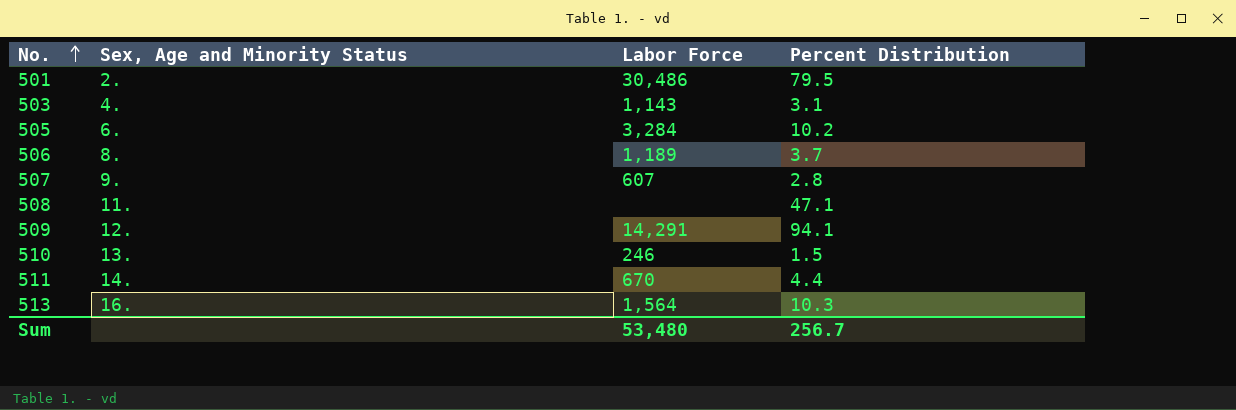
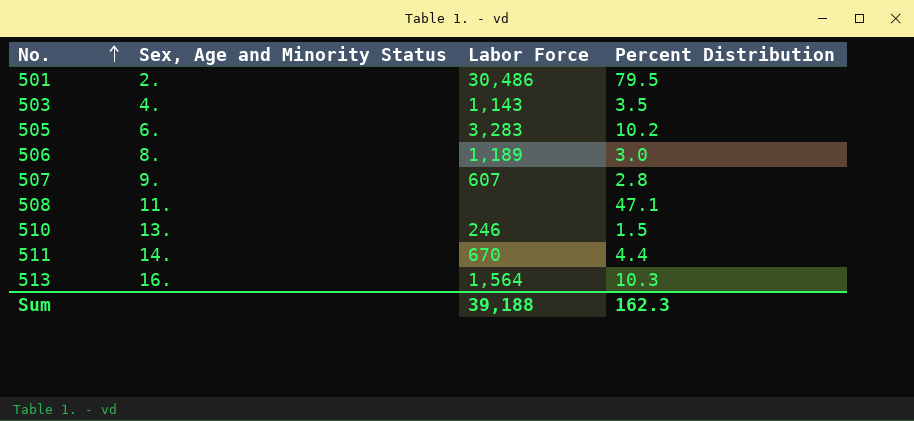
row 509: 12. | 14,291 | 94.1 -> none
503 | Percent Distribution: 3.1 -> 3.5
505 | Labor Force: 3,284 -> 3,283
506 | Percent Distribution: 3.7 -> 3.0
Sum | Labor Force: 53,480 -> 39,188
Sum | Percent Distribution: 256.7 -> 162.3

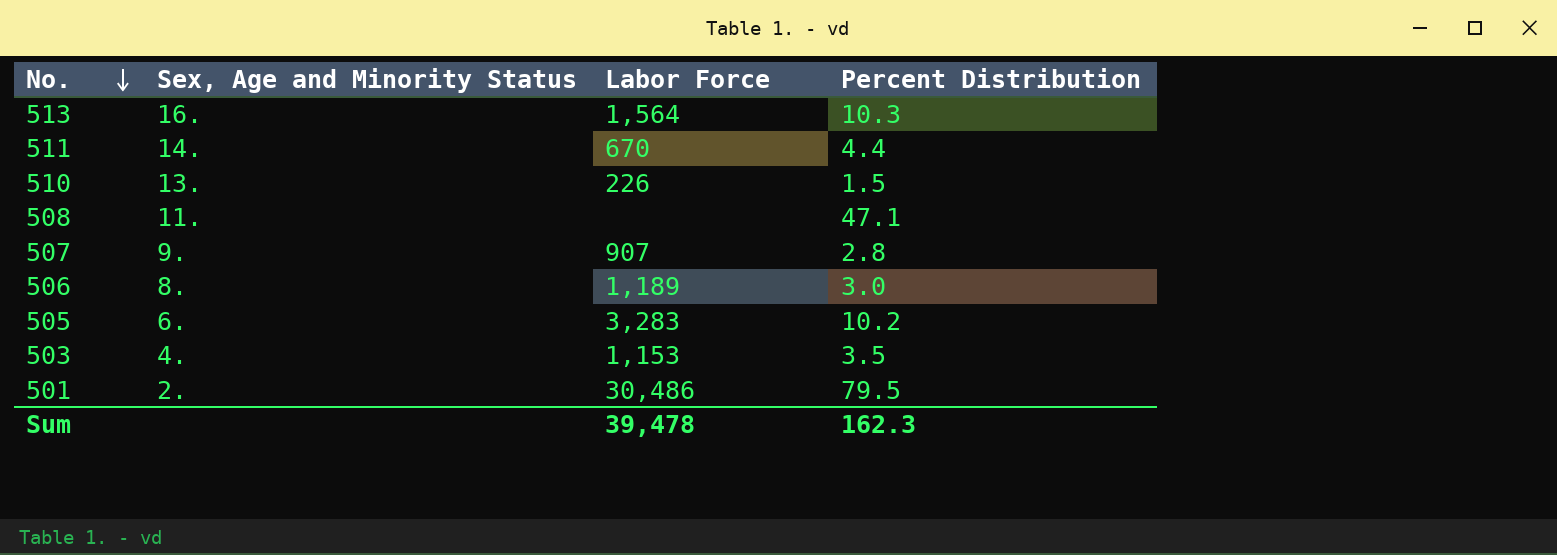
row order: No. ascending -> No. descending
510 | Labor Force: 246 -> 226
507 | Labor Force: 607 -> 907
503 | Labor Force: 1,143 -> 1,153
Sum | Labor Force: 39,188 -> 39,478

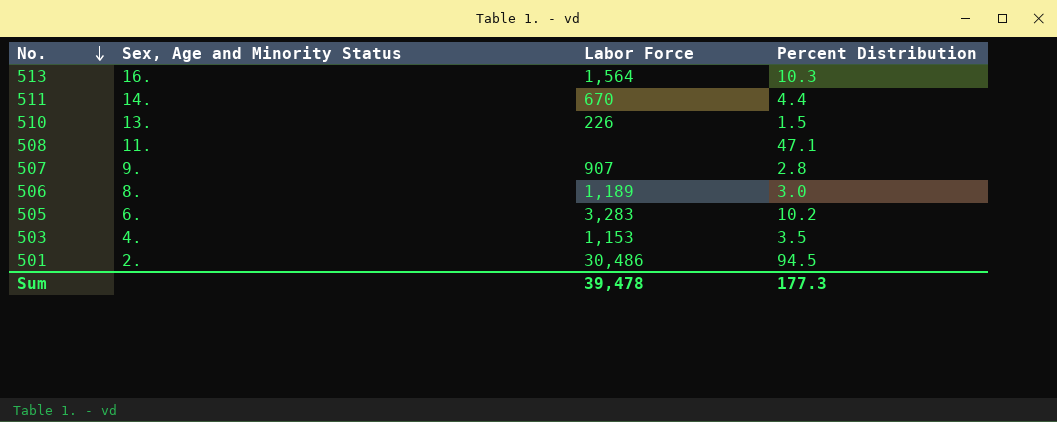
501 | Percent Distribution: 79.5 -> 94.5
Sum | Percent Distribution: 162.3 -> 177.3

